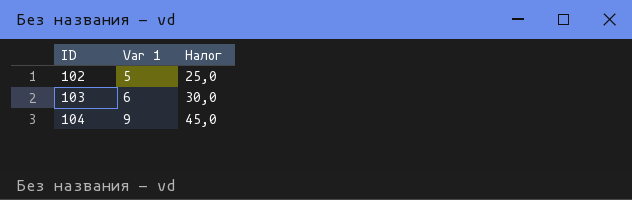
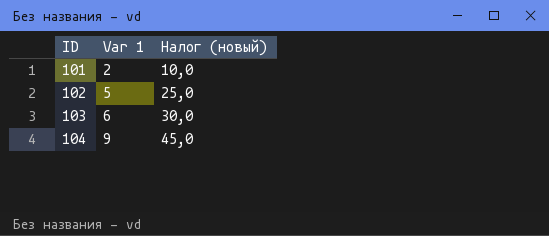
column name: Налог -> Налог (новый)
row 101: none -> 2 | 10,0

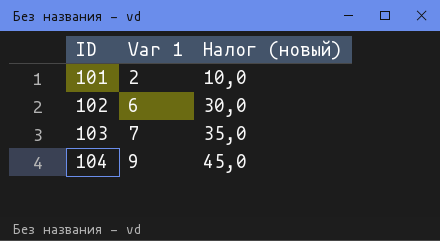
102 | Var 1: 5 -> 6
102 | Налог (новый): 25,0 -> 30,0
103 | Var 1: 6 -> 7
103 | Налог (новый): 30,0 -> 35,0

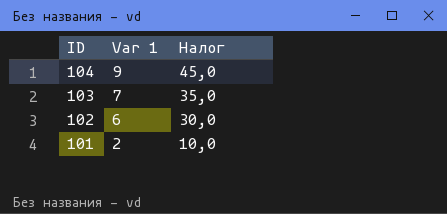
row order: ID ascending -> ID descending
column name: Налог (новый) -> Налог

